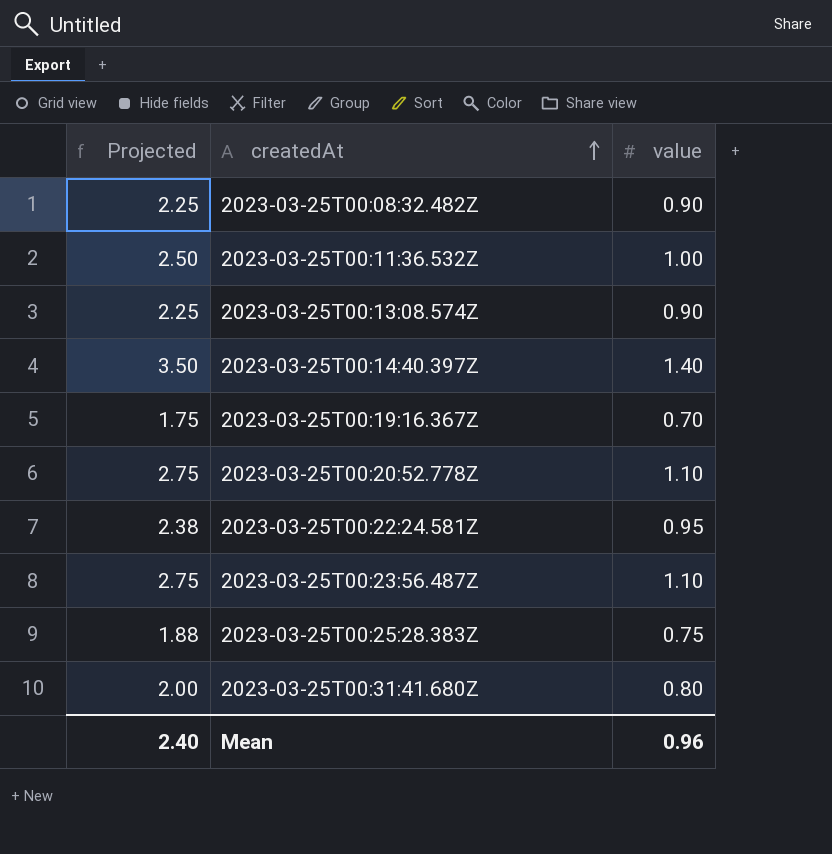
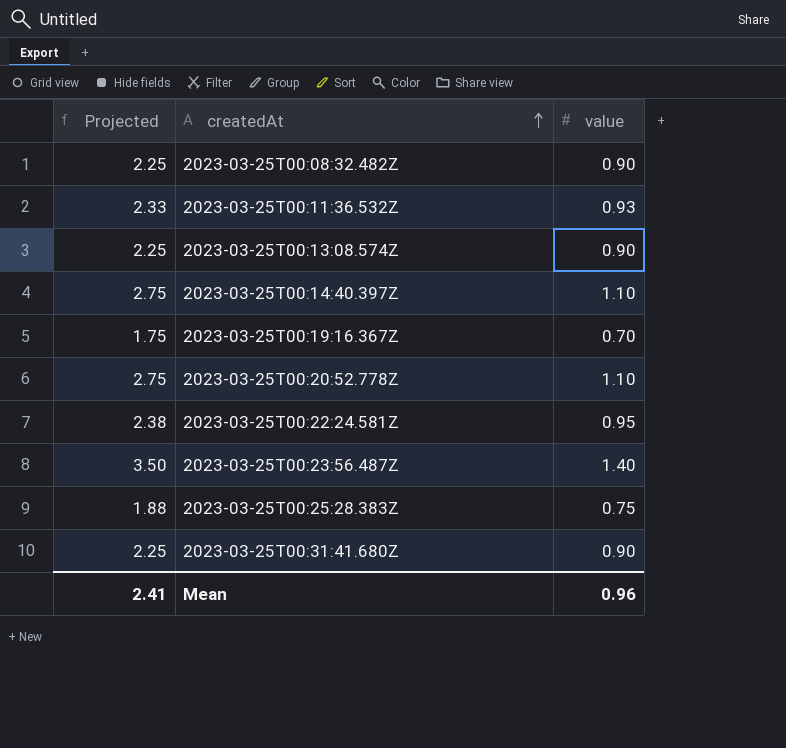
2023-03-25T00:11:36.532Z | Projected: 2.50 -> 2.33
2023-03-25T00:11:36.532Z | value: 1.00 -> 0.93
2023-03-25T00:14:40.397Z | Projected: 3.50 -> 2.75
2023-03-25T00:14:40.397Z | value: 1.40 -> 1.10
2023-03-25T00:23:56.487Z | Projected: 2.75 -> 3.50
2023-03-25T00:23:56.487Z | value: 1.10 -> 1.40
2023-03-25T00:31:41.680Z | Projected: 2.00 -> 2.25
2023-03-25T00:31:41.680Z | value: 0.80 -> 0.90
Mean | Projected: 2.40 -> 2.41

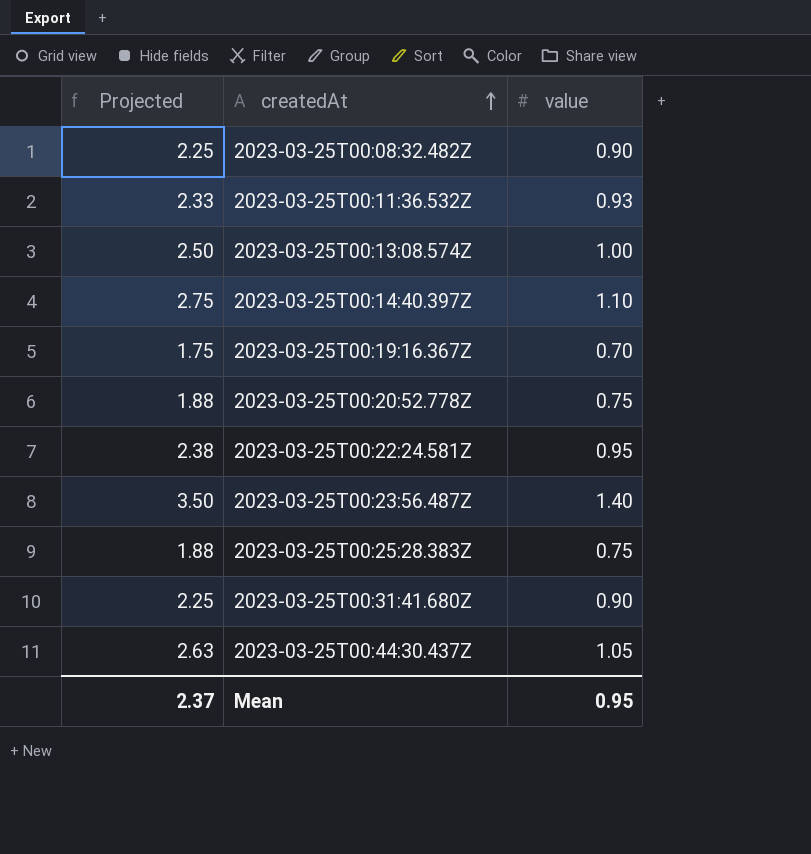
2023-03-25T00:13:08.574Z | Projected: 2.25 -> 2.50
2023-03-25T00:13:08.574Z | value: 0.90 -> 1.00
2023-03-25T00:20:52.778Z | Projected: 2.75 -> 1.88
2023-03-25T00:20:52.778Z | value: 1.10 -> 0.75
row 2023-03-25T00:44:30.437Z: none -> 2.63 | 1.05
Mean | Projected: 2.41 -> 2.37
Mean | value: 0.96 -> 0.95

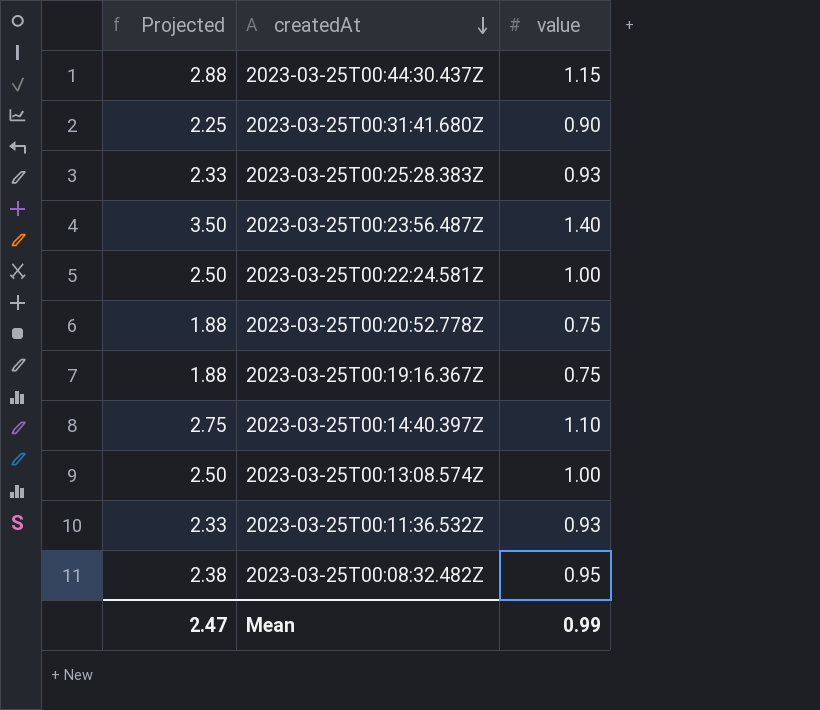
row order: createdAt ascending -> createdAt descending
2023-03-25T00:44:30.437Z | Projected: 2.63 -> 2.88
2023-03-25T00:44:30.437Z | value: 1.05 -> 1.15
2023-03-25T00:25:28.383Z | Projected: 1.88 -> 2.33
2023-03-25T00:25:28.383Z | value: 0.75 -> 0.93
2023-03-25T00:22:24.581Z | Projected: 2.38 -> 2.50
2023-03-25T00:22:24.581Z | value: 0.95 -> 1.00
2023-03-25T00:19:16.367Z | Projected: 1.75 -> 1.88
2023-03-25T00:19:16.367Z | value: 0.70 -> 0.75
2023-03-25T00:08:32.482Z | Projected: 2.25 -> 2.38
2023-03-25T00:08:32.482Z | value: 0.90 -> 0.95
Mean | Projected: 2.37 -> 2.47
Mean | value: 0.95 -> 0.99

